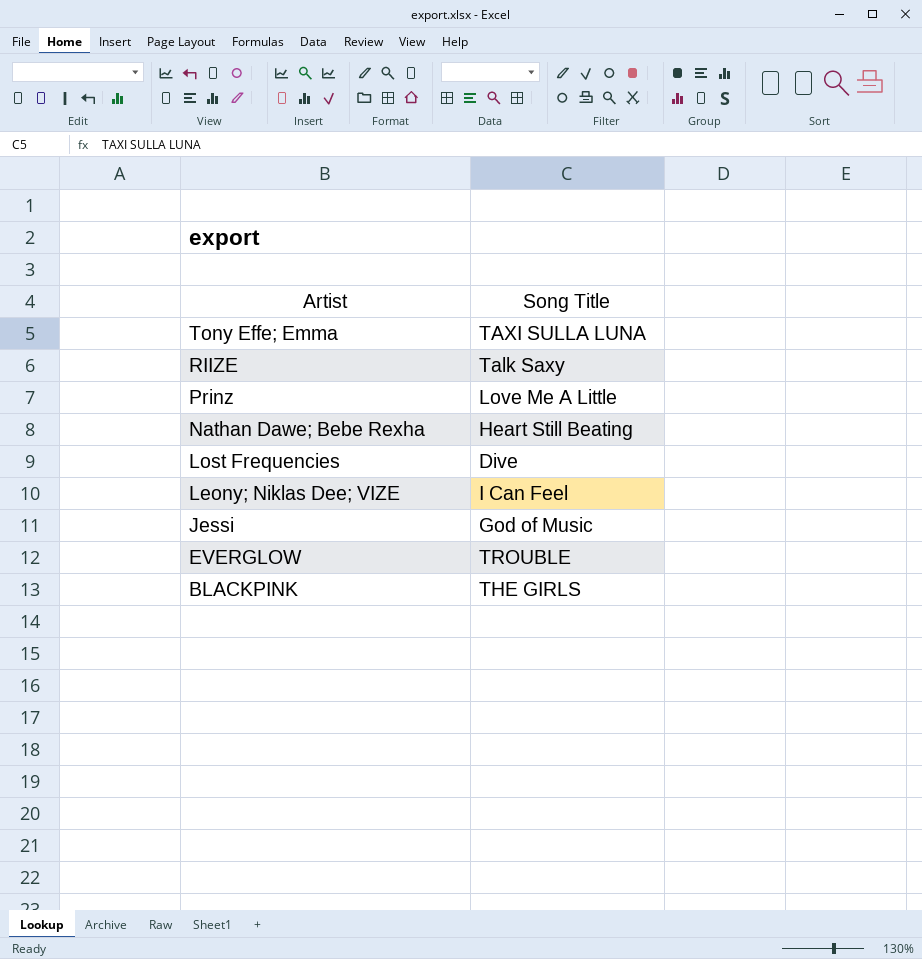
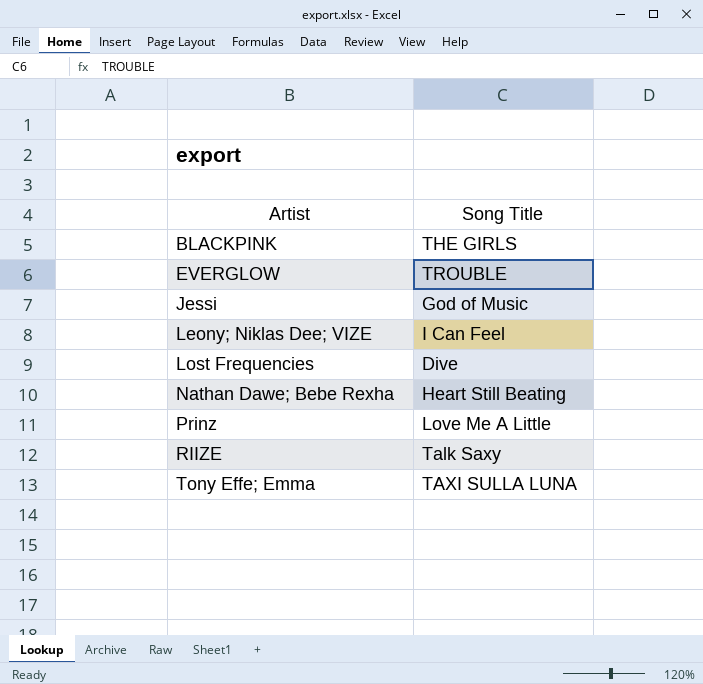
row order: Artist descending -> Artist ascending

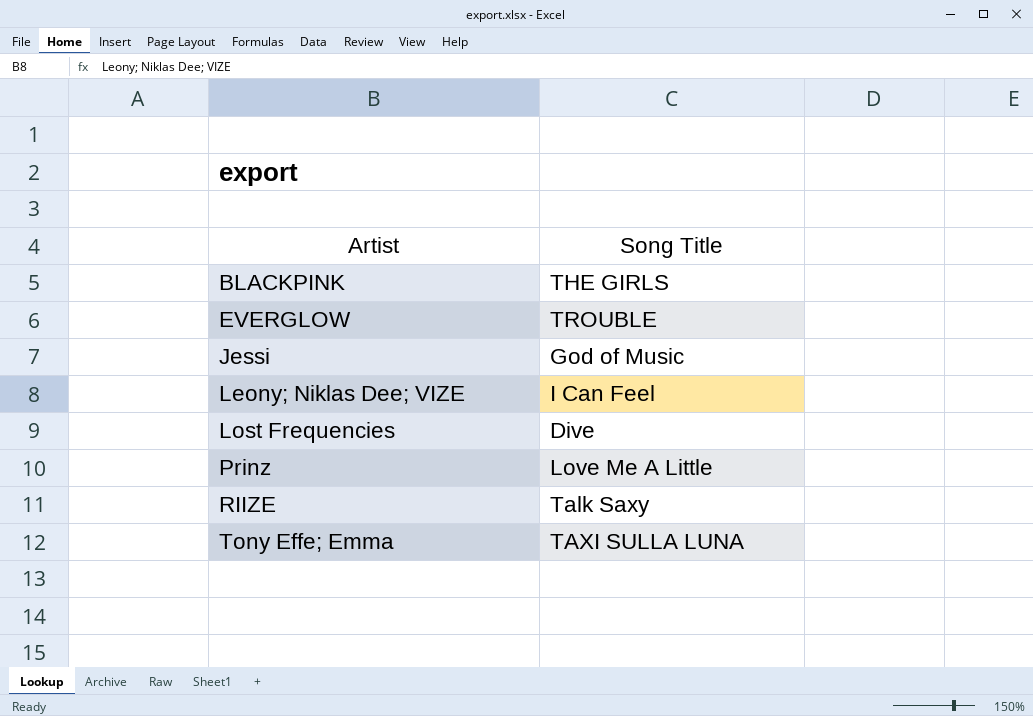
row Nathan Dawe; Bebe Rexha: Heart Still Beating -> none

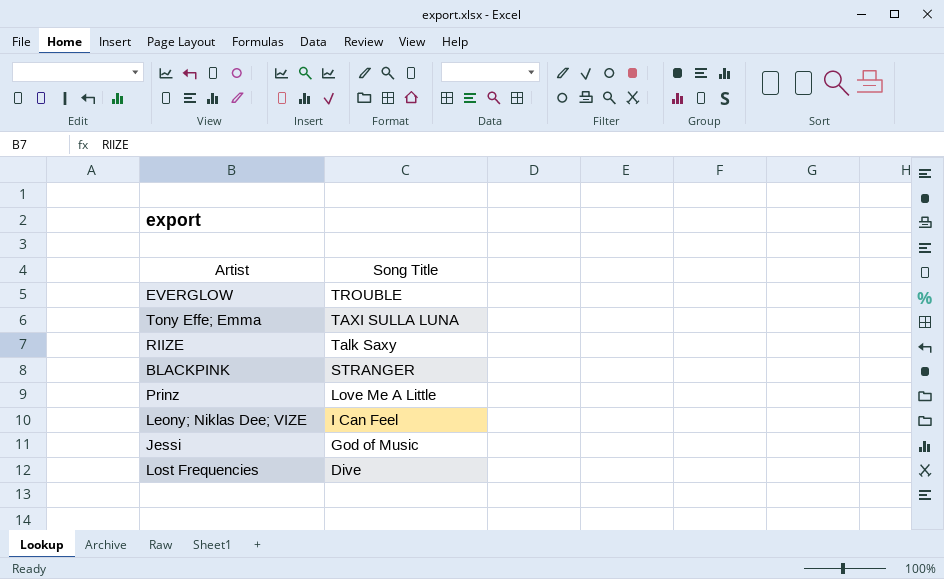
row order: Artist ascending -> Song Title descending
BLACKPINK | Song Title: THE GIRLS -> STRANGER

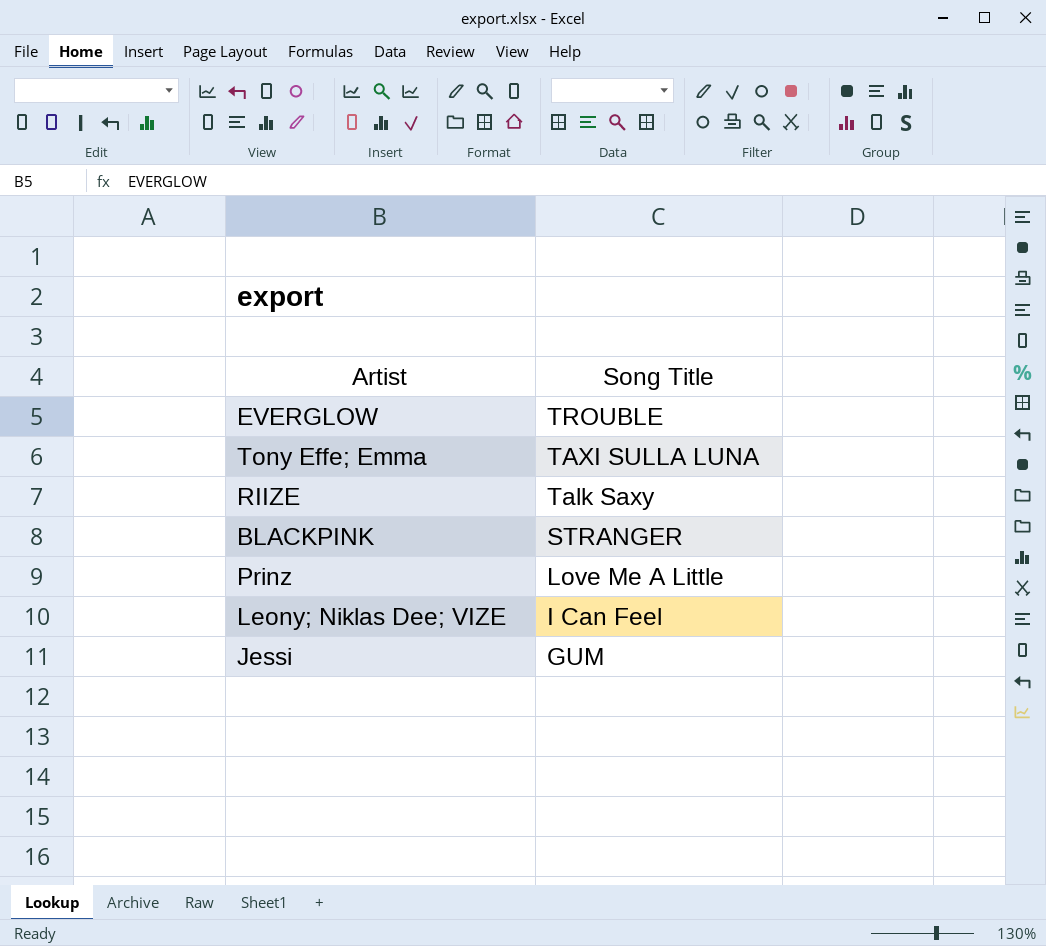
row Lost Frequencies: Dive -> none
Jessi | Song Title: God of Music -> GUM

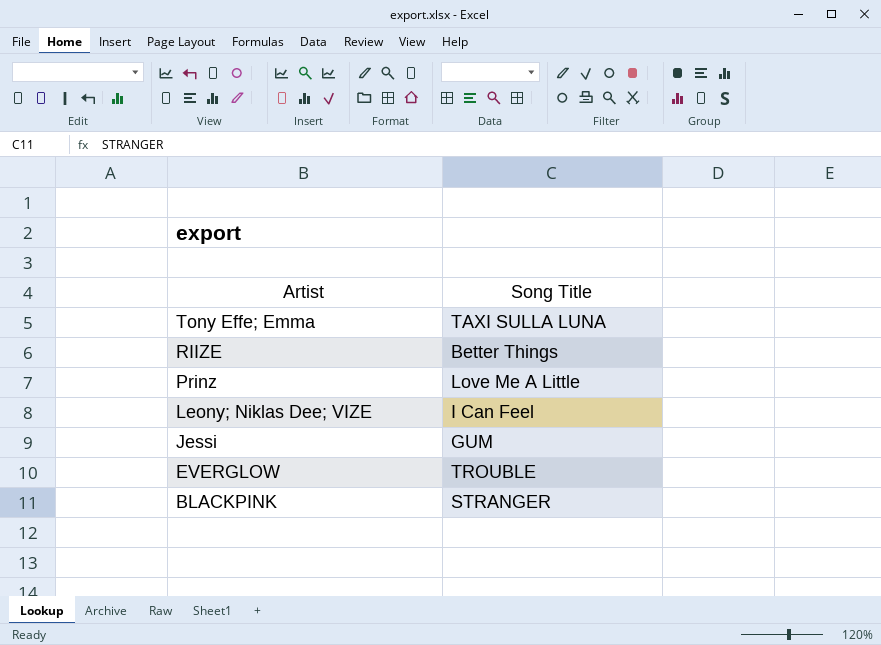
row order: Song Title descending -> Artist descending
RIIZE | Song Title: Talk Saxy -> Better Things

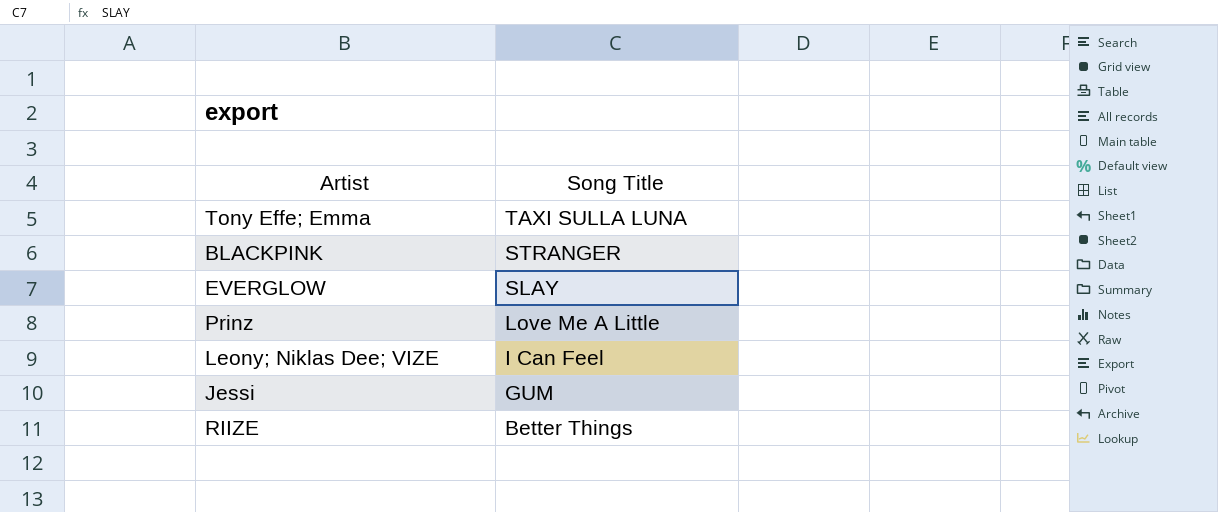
row order: Artist descending -> Song Title descending
EVERGLOW | Song Title: TROUBLE -> SLAY

